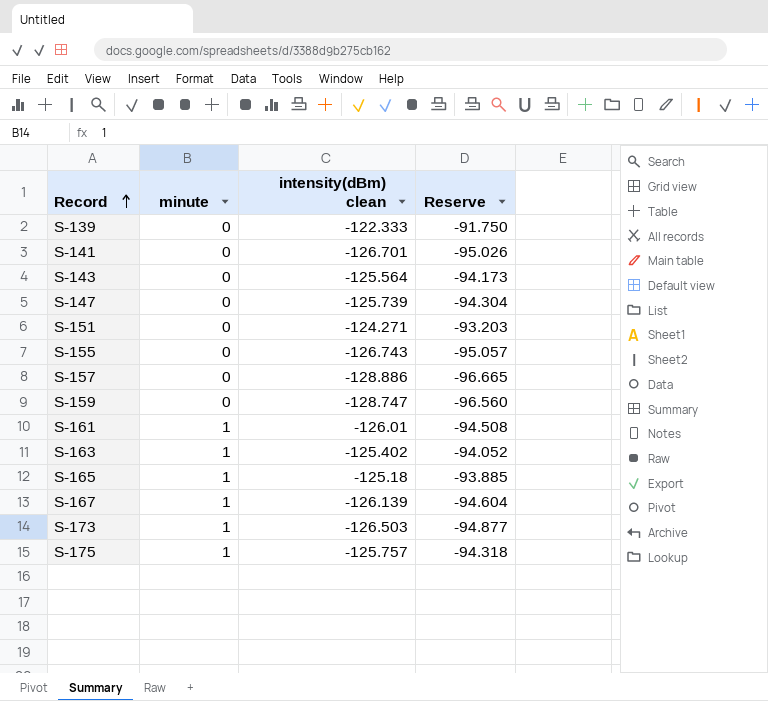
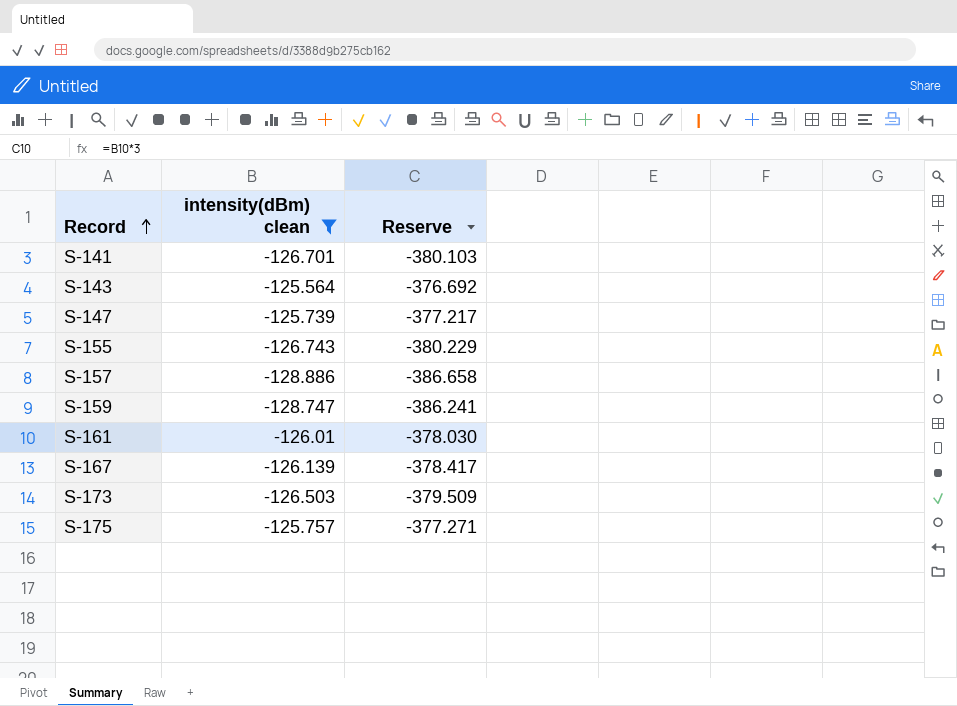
filter: none -> intensity(dBm) clean <= -125.564
column minute | position: 2 -> none
column Reserve | formula: [intensity(dBm) clean] * 0.75 -> [intensity(dBm) clean] * 3

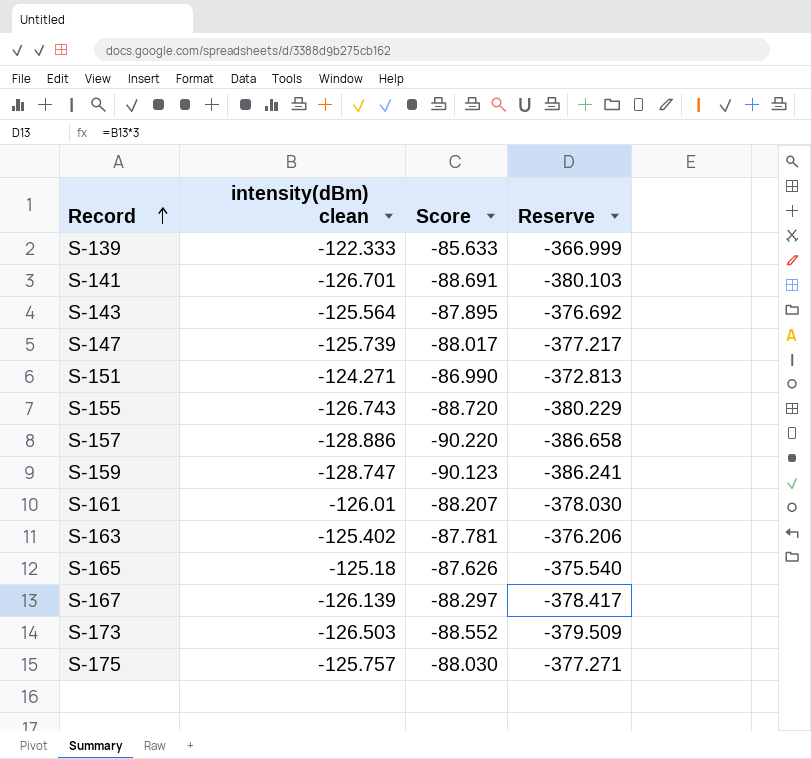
filter: intensity(dBm) clean <= -125.564 -> none
column Score | formula: none -> [intensity(dBm) clean] * 0.7

